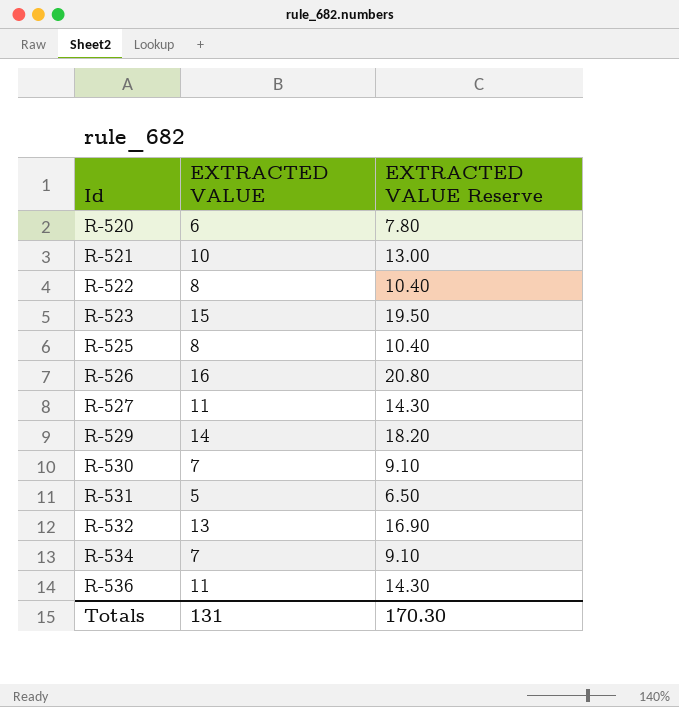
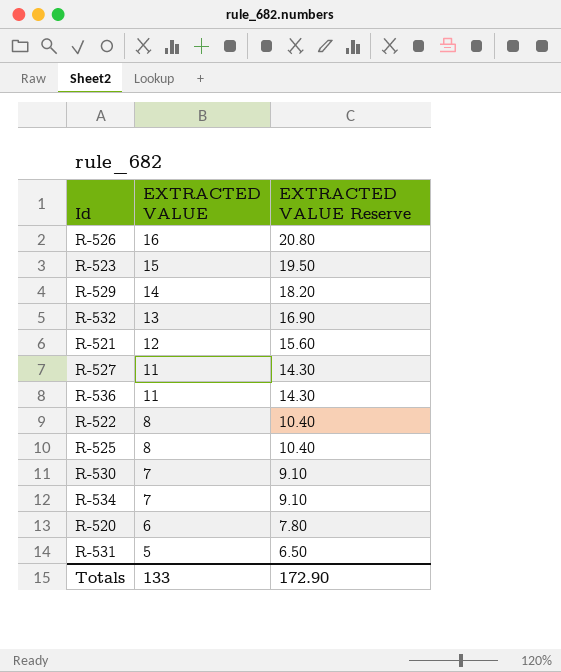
row order: Id ascending -> EXTRACTED VALUE descending
R-521 | EXTRACTED VALUE: 10 -> 12
R-521 | EXTRACTED VALUE Reserve: 13.00 -> 15.60
Totals | EXTRACTED VALUE: 131 -> 133
Totals | EXTRACTED VALUE Reserve: 170.30 -> 172.90

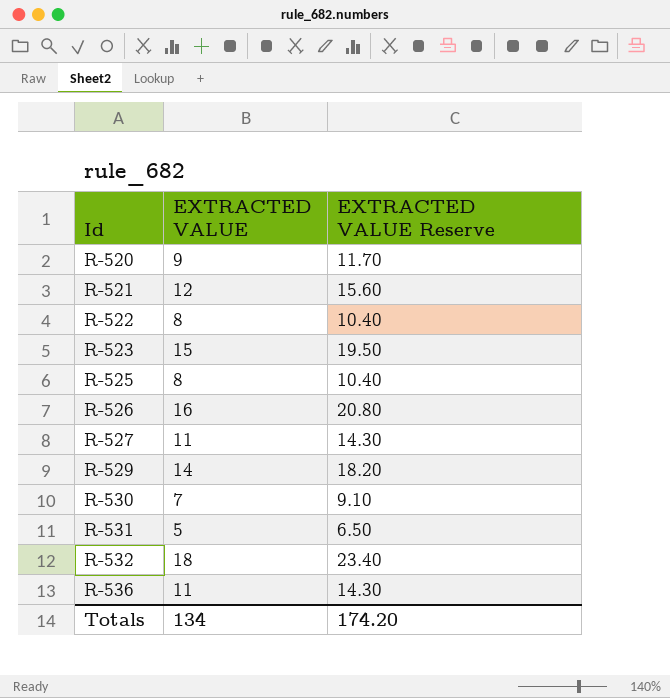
row order: EXTRACTED VALUE descending -> Id ascending
row R-534: 7 | 9.10 -> none
R-520 | EXTRACTED VALUE: 6 -> 9
R-520 | EXTRACTED VALUE Reserve: 7.80 -> 11.70
R-532 | EXTRACTED VALUE: 13 -> 18
R-532 | EXTRACTED VALUE Reserve: 16.90 -> 23.40
Totals | EXTRACTED VALUE: 133 -> 134
Totals | EXTRACTED VALUE Reserve: 172.90 -> 174.20

